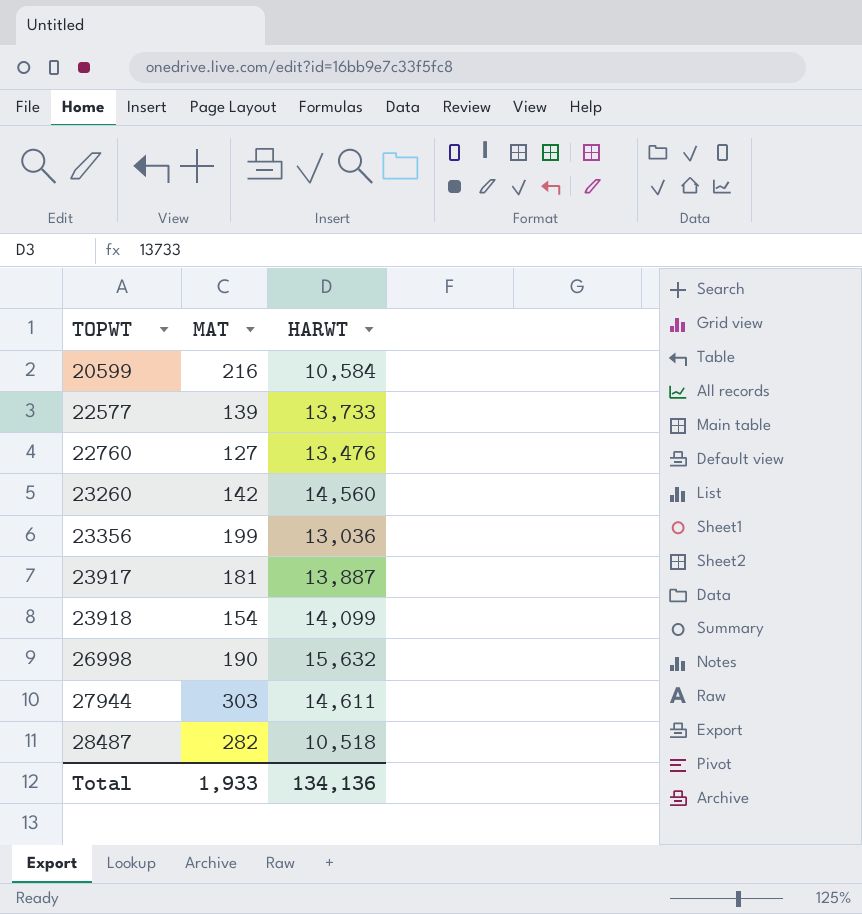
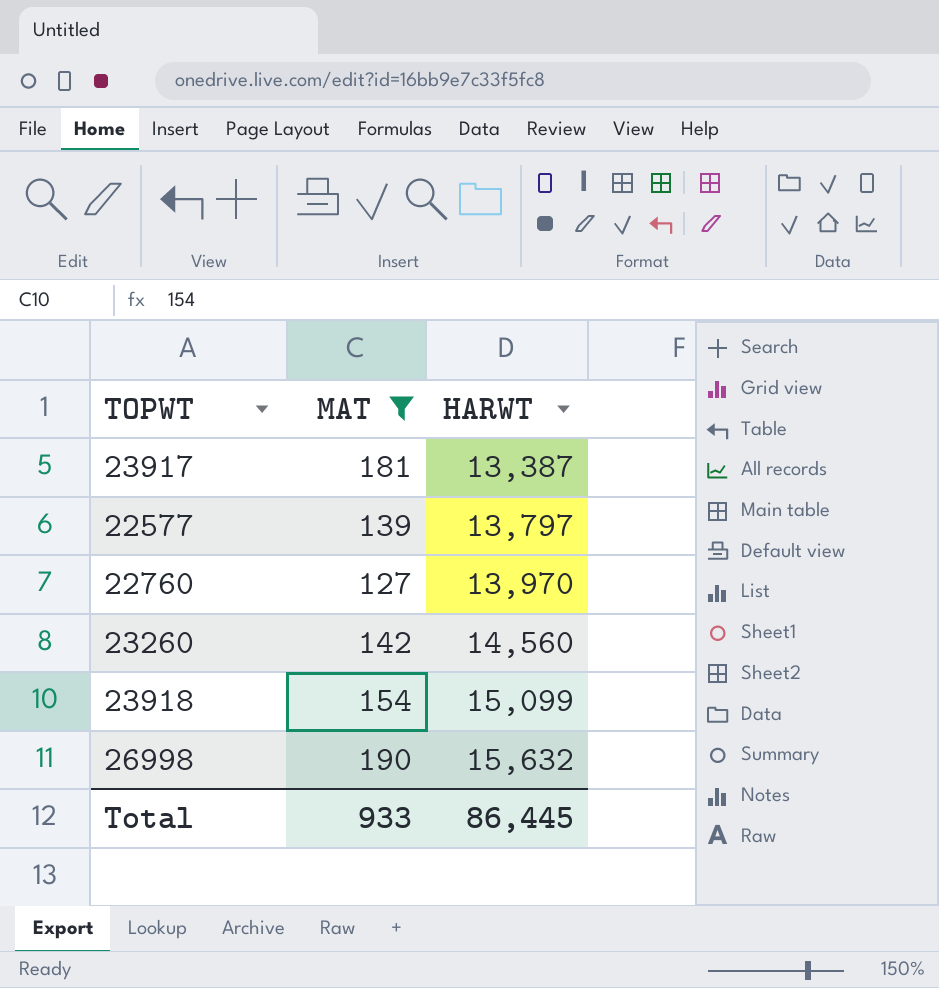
filter: none -> MAT <= 190
row order: TOPWT ascending -> HARWT ascending
23917 | HARWT: 13,887 -> 13,387
22577 | HARWT: 13,733 -> 13,797
22760 | HARWT: 13,476 -> 13,970
23918 | HARWT: 14,099 -> 15,099
Total | MAT: 1,933 -> 933
Total | HARWT: 134,136 -> 86,445

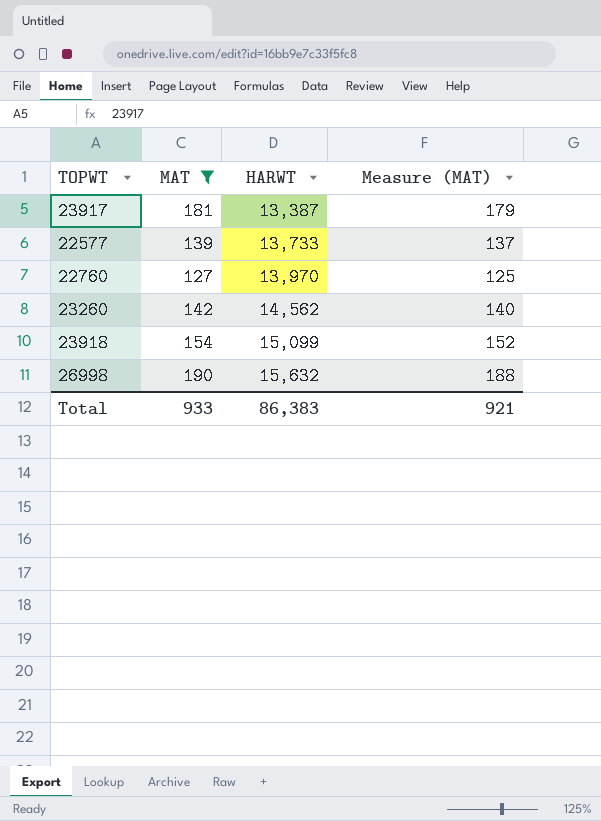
column Measure (MAT) | formula: none -> [MAT] - 2
22577 | HARWT: 13,797 -> 13,733
23260 | HARWT: 14,560 -> 14,562
Total | HARWT: 86,445 -> 86,383

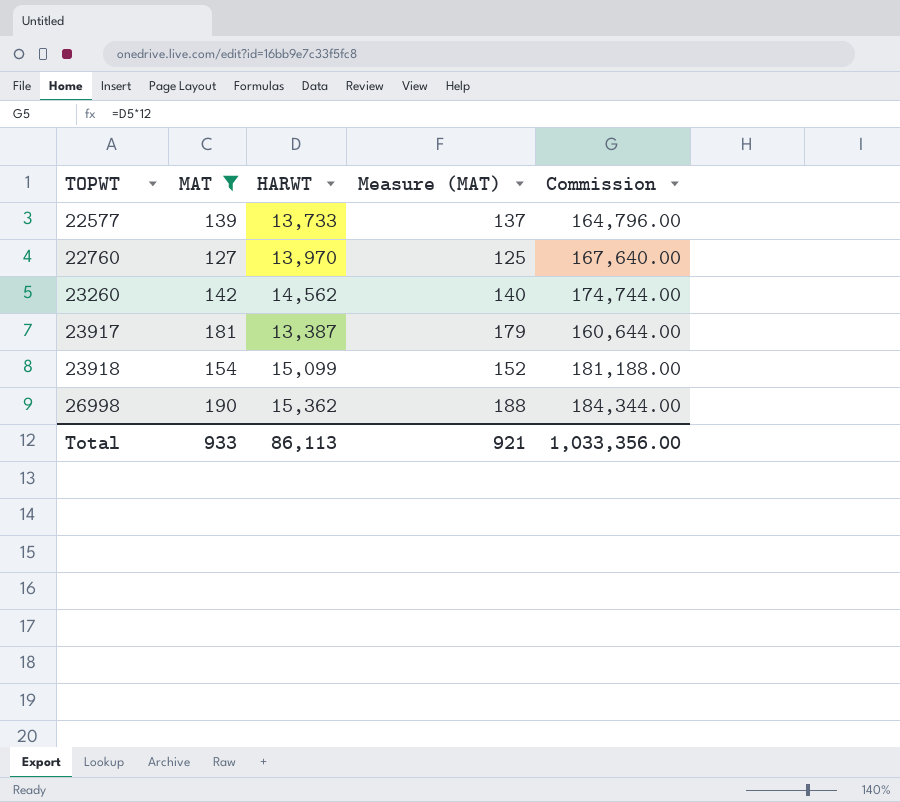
row order: HARWT ascending -> TOPWT ascending
column Commission | formula: none -> [HARWT] * 12
26998 | HARWT: 15,632 -> 15,362
Total | HARWT: 86,383 -> 86,113

